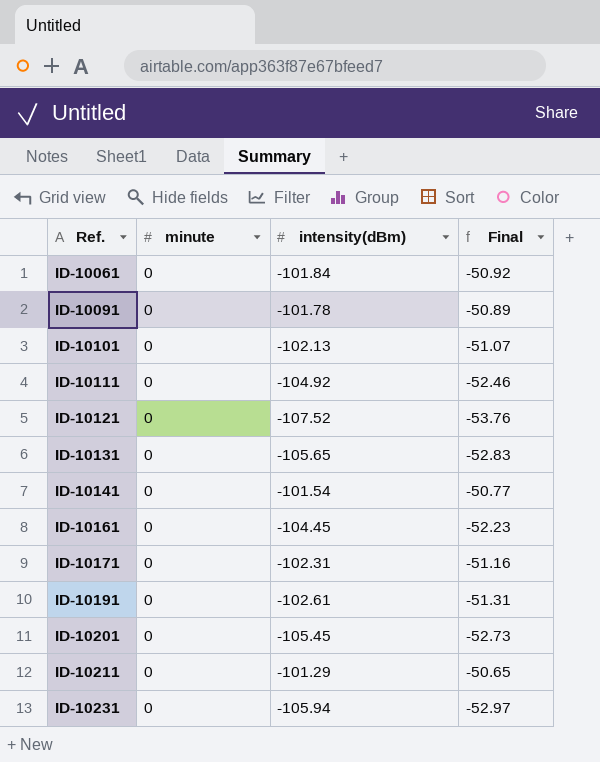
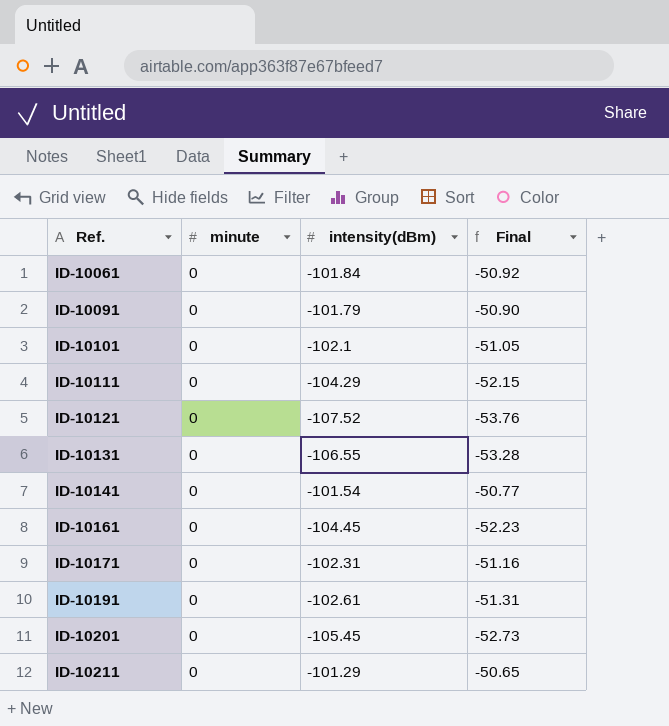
row ID-10231: 0 | -105.94 | -52.97 -> none
ID-10091 | intensity(dBm): -101.78 -> -101.79
ID-10091 | Final: -50.89 -> -50.90
ID-10101 | intensity(dBm): -102.13 -> -102.1
ID-10101 | Final: -51.07 -> -51.05
ID-10111 | intensity(dBm): -104.92 -> -104.29
ID-10111 | Final: -52.46 -> -52.15
ID-10131 | intensity(dBm): -105.65 -> -106.55
ID-10131 | Final: -52.83 -> -53.28

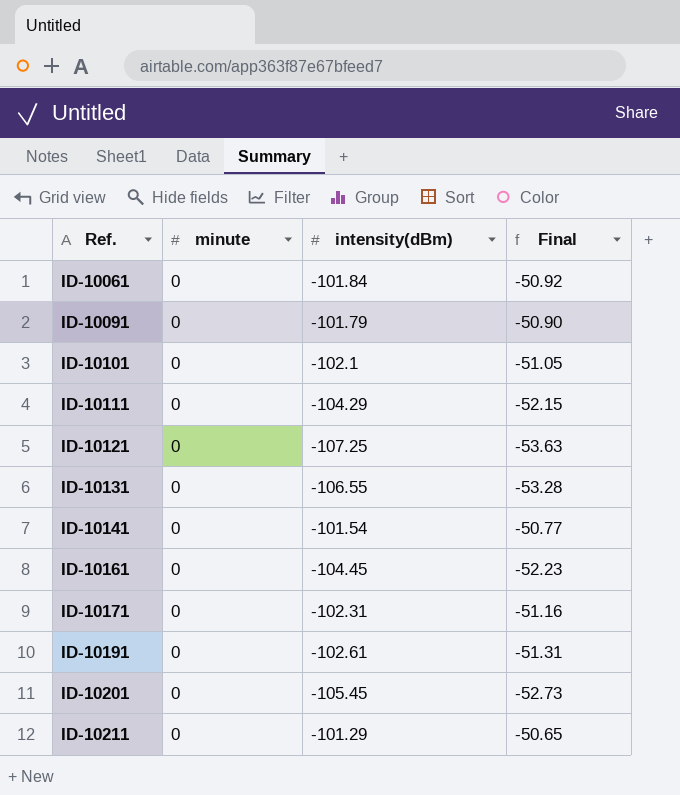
ID-10121 | intensity(dBm): -107.52 -> -107.25
ID-10121 | Final: -53.76 -> -53.63

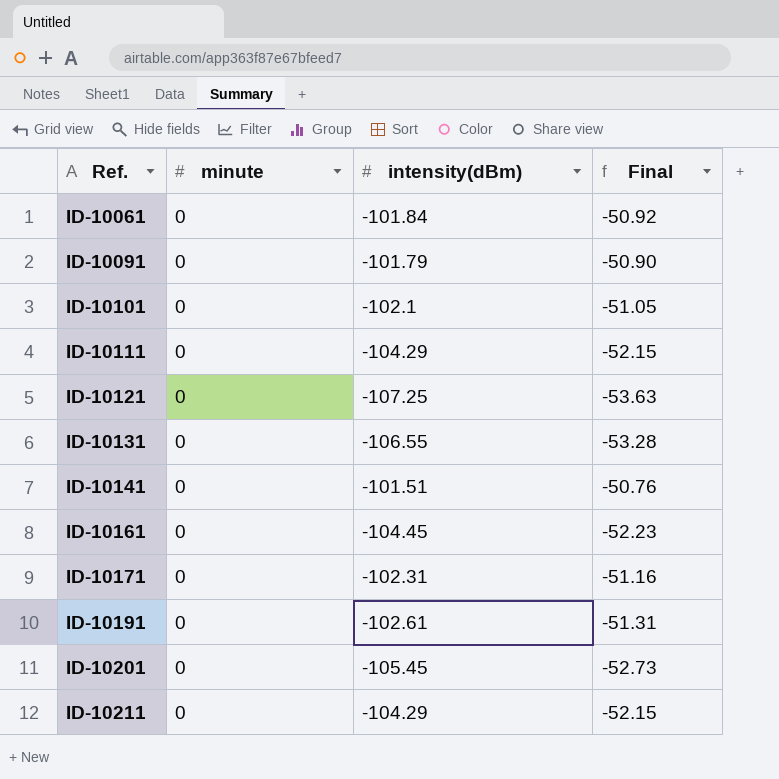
ID-10141 | intensity(dBm): -101.54 -> -101.51
ID-10141 | Final: -50.77 -> -50.76
ID-10211 | intensity(dBm): -101.29 -> -104.29
ID-10211 | Final: -50.65 -> -52.15

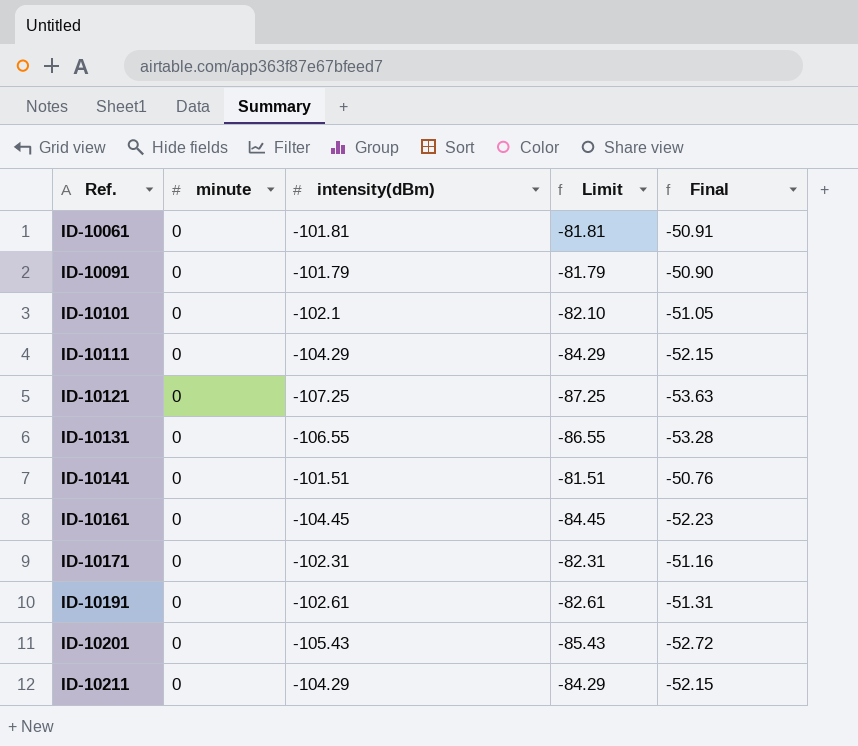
column Limit | formula: none -> [intensity(dBm)] + 20
ID-10061 | intensity(dBm): -101.84 -> -101.81
ID-10061 | Final: -50.92 -> -50.91
ID-10201 | intensity(dBm): -105.45 -> -105.43
ID-10201 | Final: -52.73 -> -52.72

